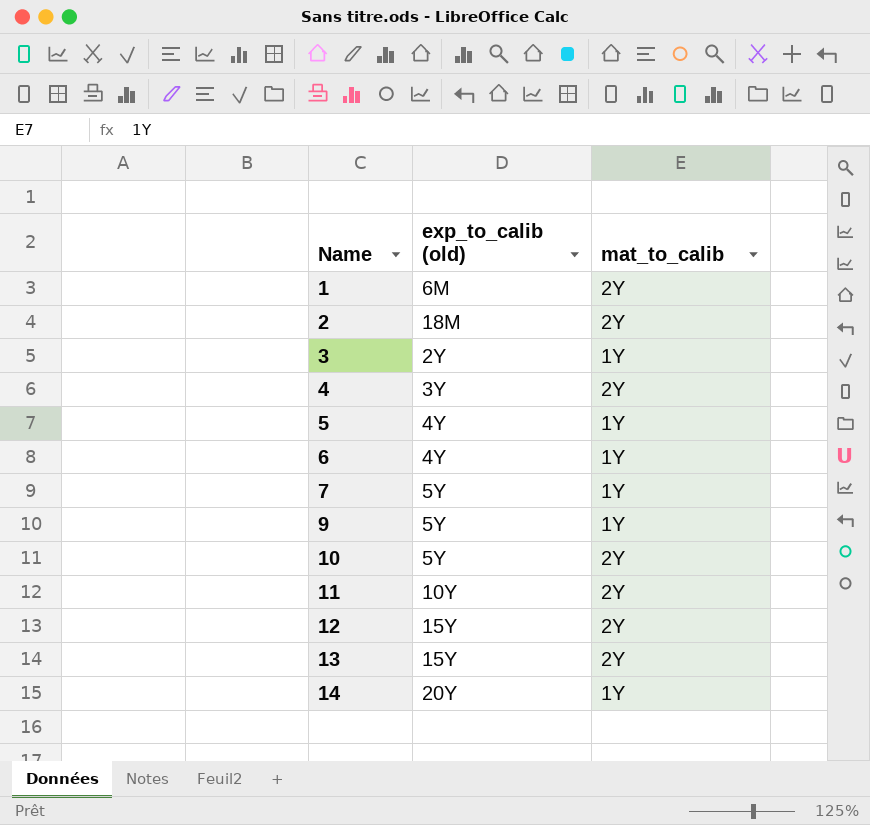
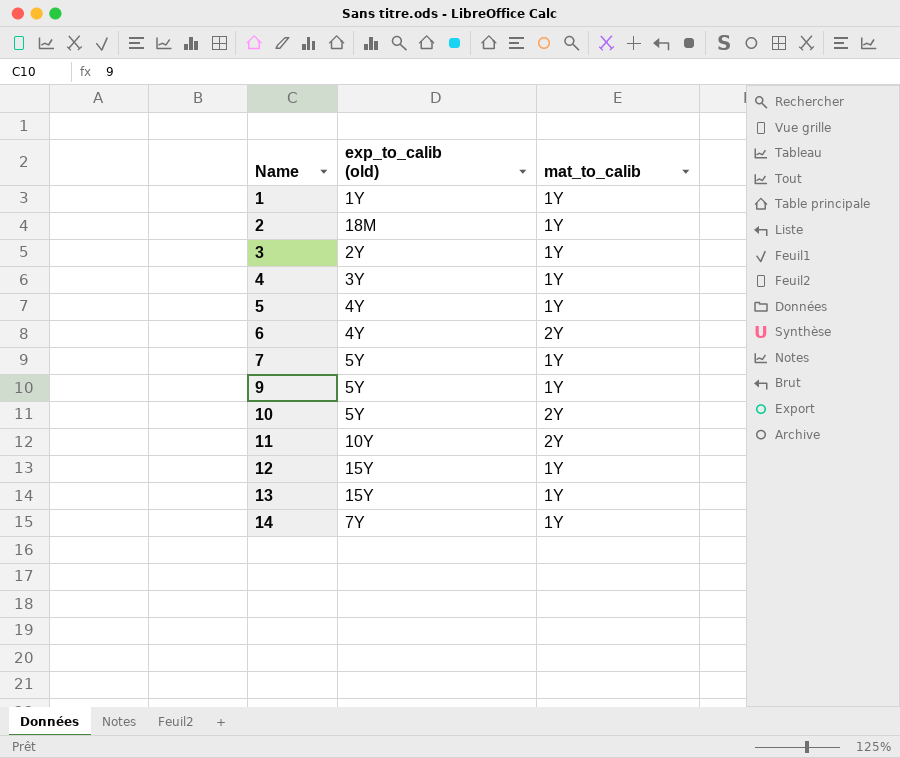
1 | exp_to_calib (old): 6M -> 1Y
1 | mat_to_calib: 2Y -> 1Y
2 | mat_to_calib: 2Y -> 1Y
4 | mat_to_calib: 2Y -> 1Y
6 | mat_to_calib: 1Y -> 2Y
12 | mat_to_calib: 2Y -> 1Y
13 | mat_to_calib: 2Y -> 1Y
14 | exp_to_calib (old): 20Y -> 7Y

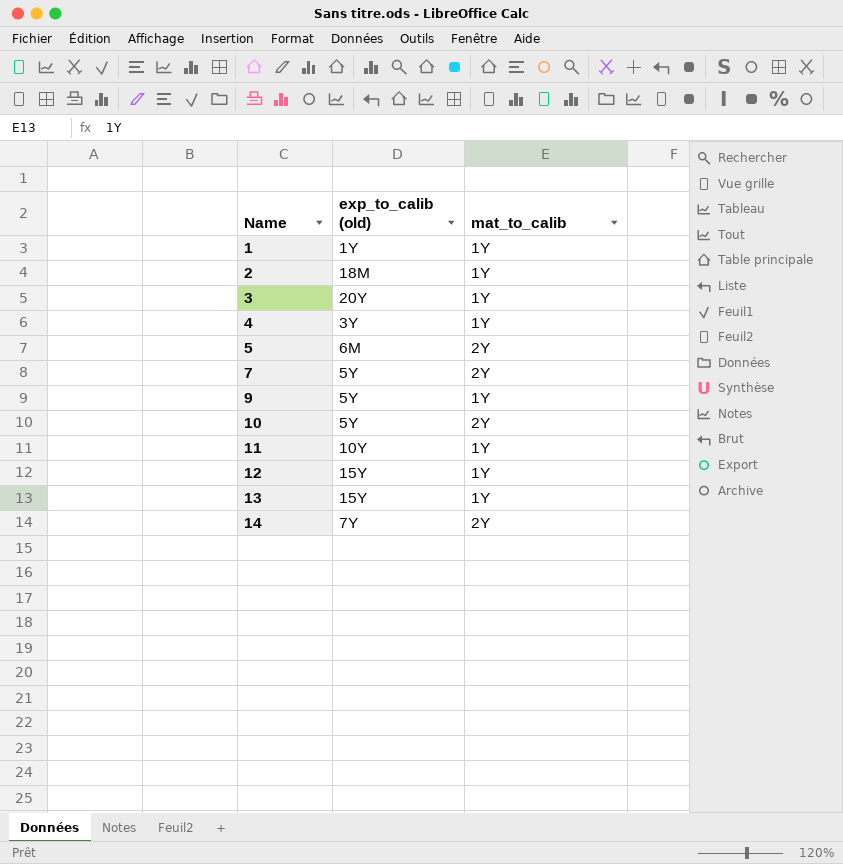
row 6: 4Y | 2Y -> none
3 | exp_to_calib (old): 2Y -> 20Y
5 | exp_to_calib (old): 4Y -> 6M
5 | mat_to_calib: 1Y -> 2Y
7 | mat_to_calib: 1Y -> 2Y
11 | mat_to_calib: 2Y -> 1Y
14 | mat_to_calib: 1Y -> 2Y

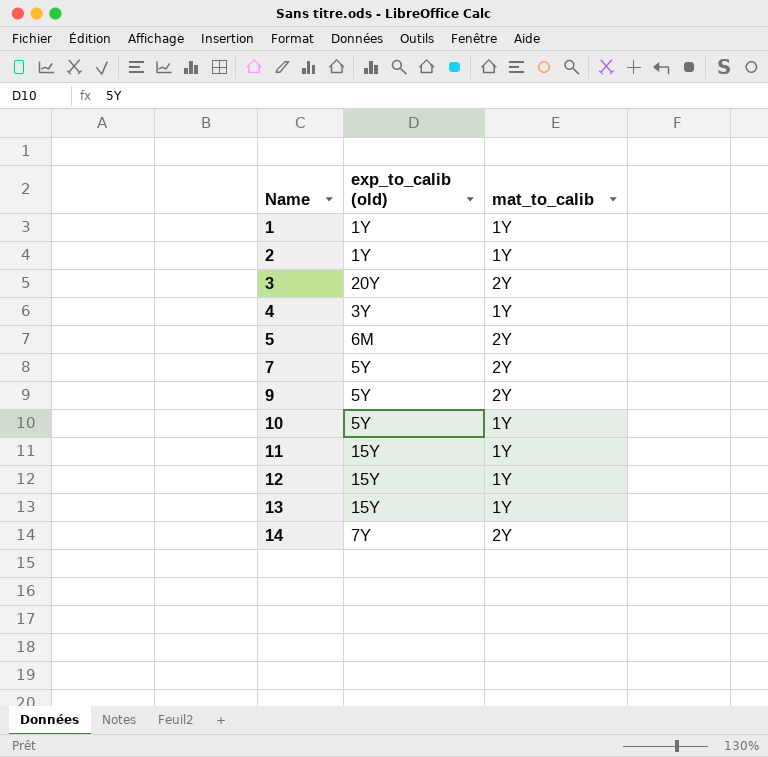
2 | exp_to_calib (old): 18M -> 1Y
3 | mat_to_calib: 1Y -> 2Y
9 | mat_to_calib: 1Y -> 2Y
10 | mat_to_calib: 2Y -> 1Y
11 | exp_to_calib (old): 10Y -> 15Y

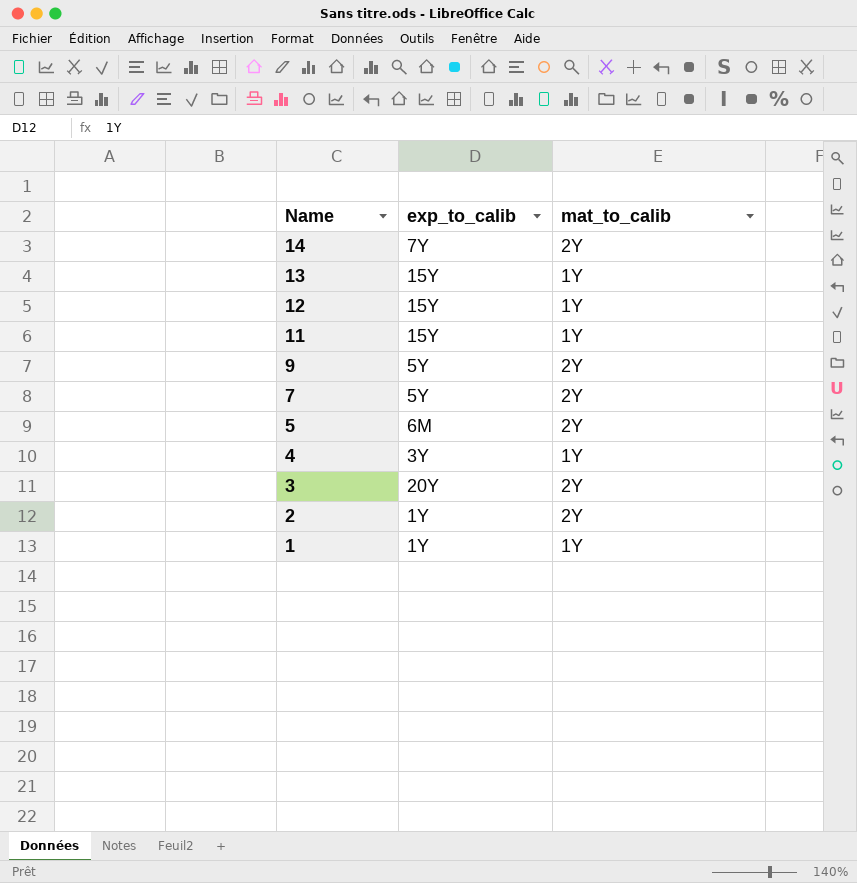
row order: Name ascending -> Name descending
column name: exp_to_calib (old) -> exp_to_calib
row 10: 5Y | 1Y -> none
2 | mat_to_calib: 1Y -> 2Y

